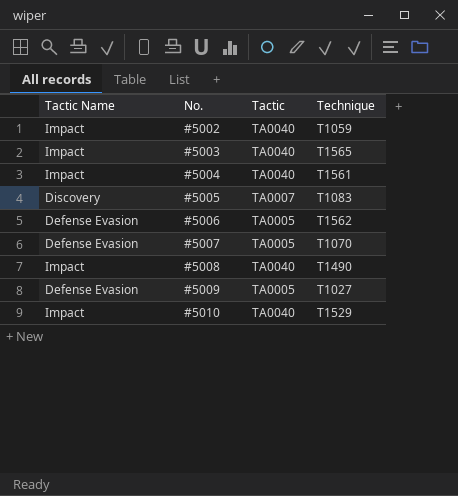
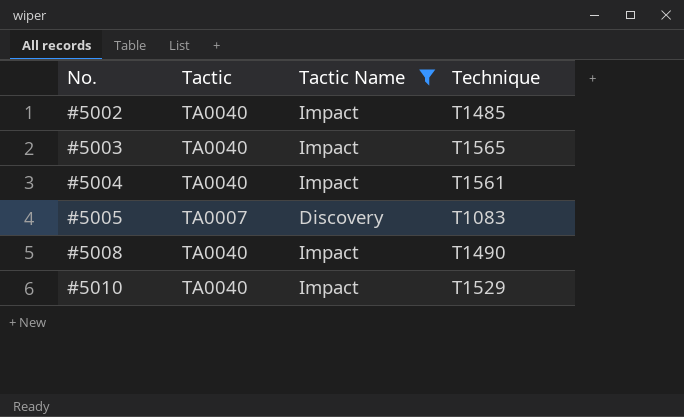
filter: none -> Tactic Name != Defense Evasion
column Tactic Name | position: 1 -> 3
#5002 | Technique: T1059 -> T1485

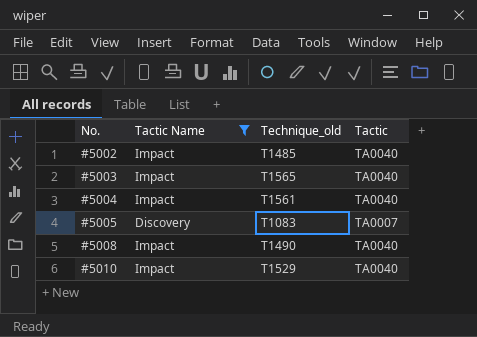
column name: Technique -> Technique_old
column Tactic | position: 2 -> 4

